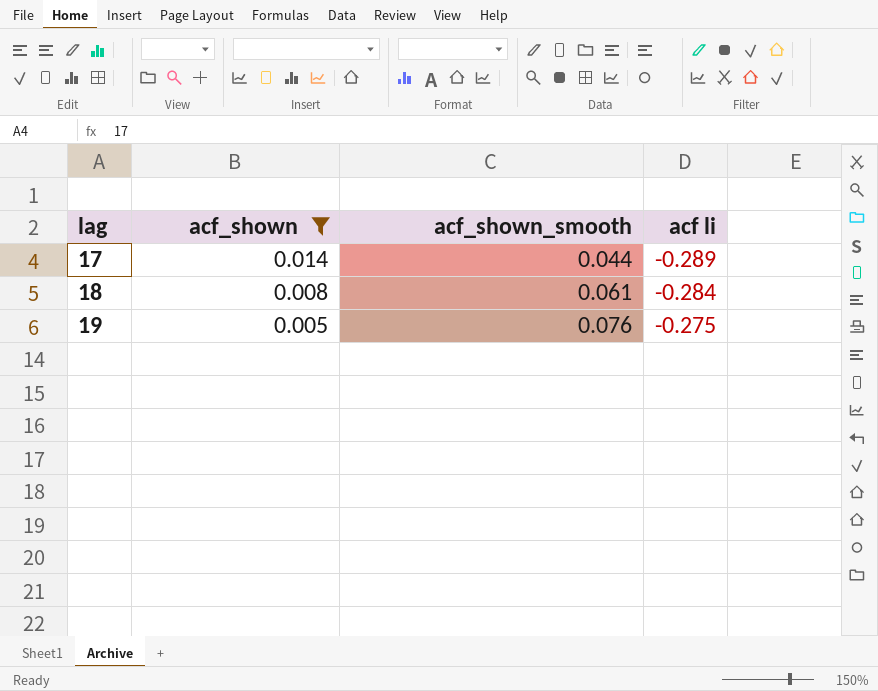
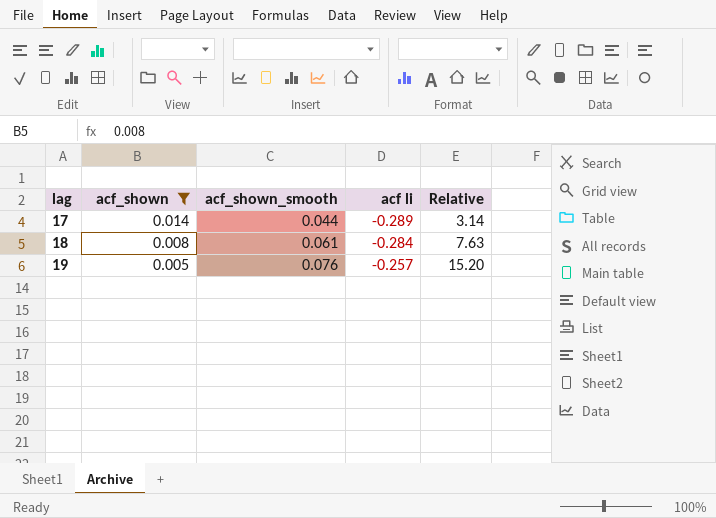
column Relative | formula: none -> [acf_shown_smooth] / [acf_shown]
19 | acf li: -0.275 -> -0.257

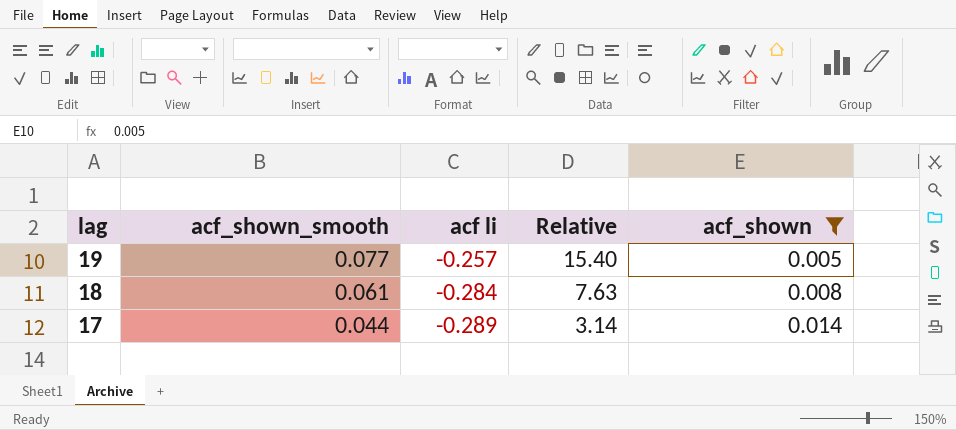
row order: lag ascending -> lag descending
column acf_shown | position: 2 -> 5
19 | acf_shown_smooth: 0.076 -> 0.077
19 | Relative: 15.20 -> 15.40

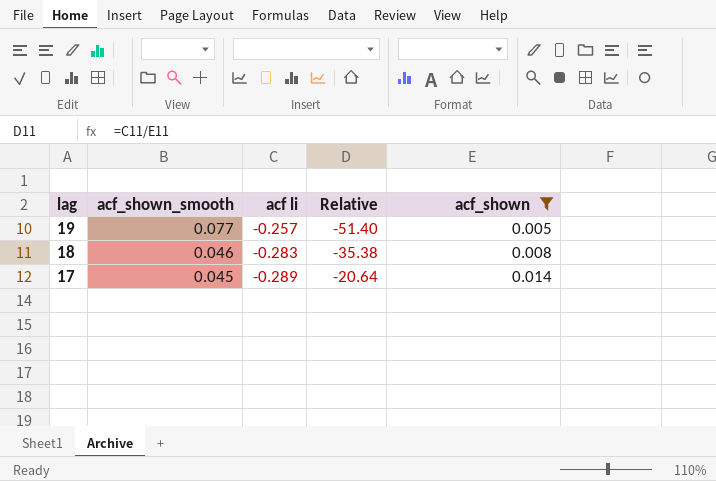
column Relative | formula: [acf_shown_smooth] / [acf_shown] -> [acf li] / [acf_shown]
18 | acf_shown_smooth: 0.061 -> 0.046
18 | acf li: -0.284 -> -0.283
17 | acf_shown_smooth: 0.044 -> 0.045

